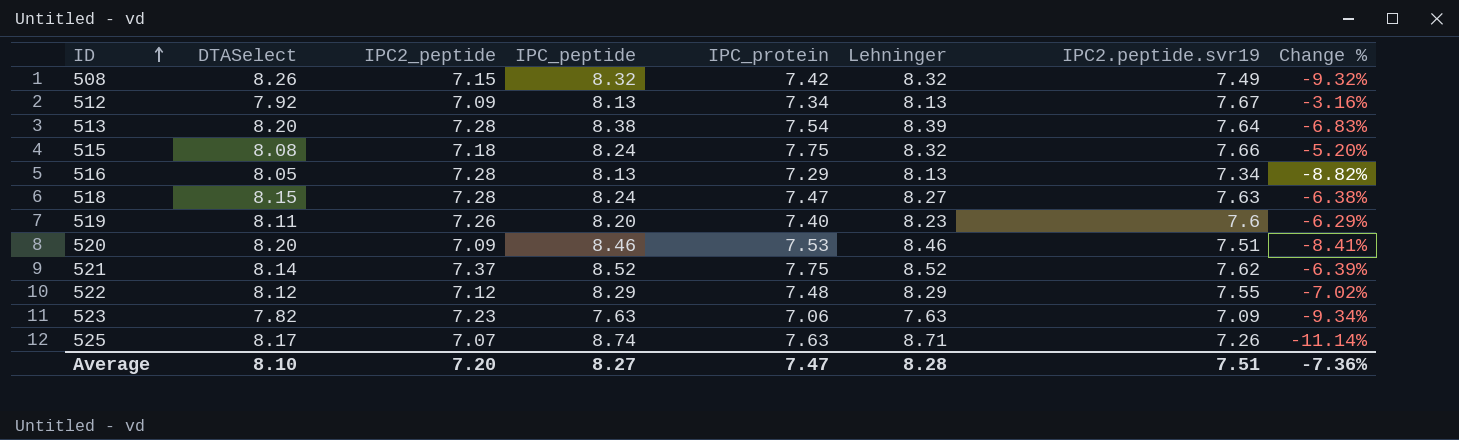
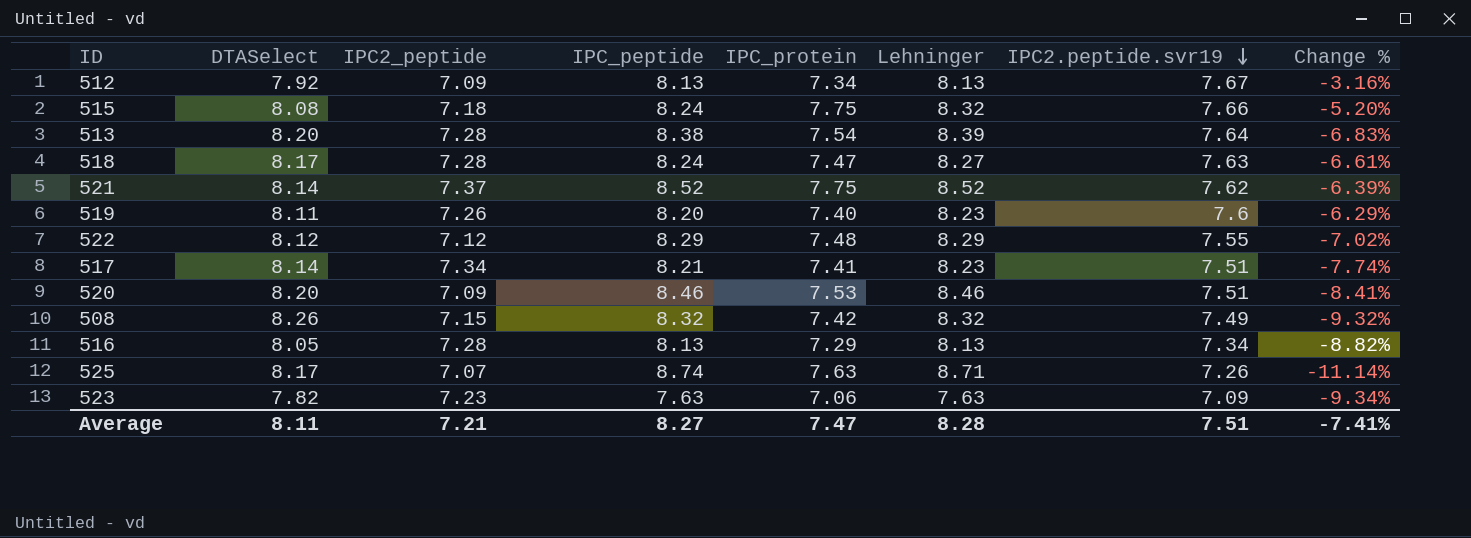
row order: ID ascending -> IPC2.peptide.svr19 descending
518 | DTASelect: 8.15 -> 8.17
518 | Change %: -6.38% -> -6.61%
row 517: none -> 8.14 | 7.34 | 8.21 | 7.41 | 8.23 | 7.51 | -7.74%
Average | DTASelect: 8.10 -> 8.11
Average | IPC2_peptide: 7.20 -> 7.21
Average | Change %: -7.36% -> -7.41%

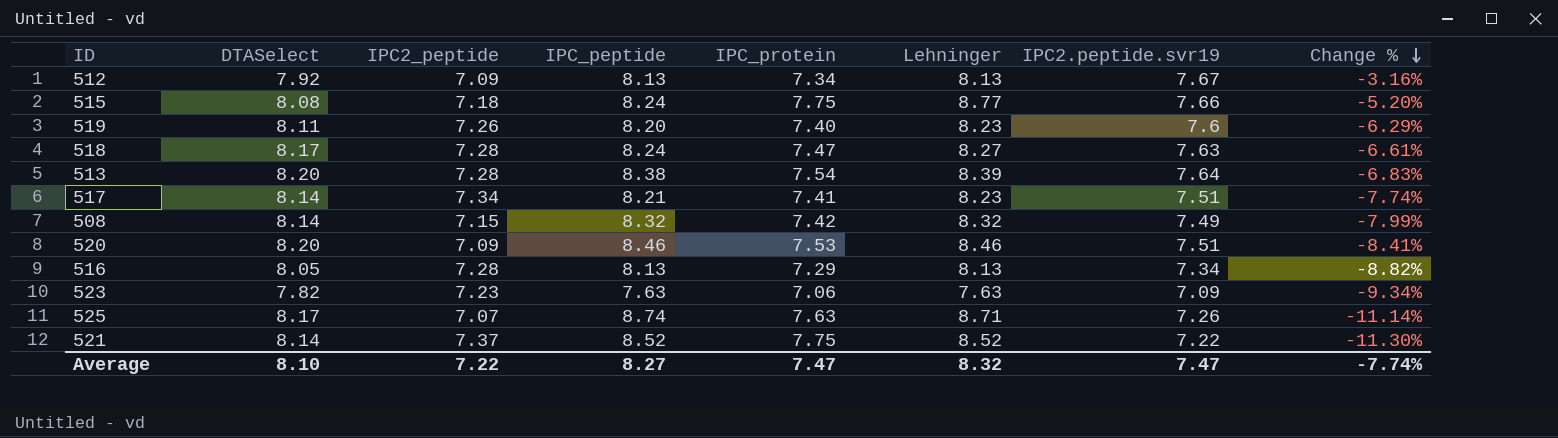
row order: IPC2.peptide.svr19 descending -> Change % descending
row 522: 8.12 | 7.12 | 8.29 | 7.48 | 8.29 | 7.55 | -7.02% -> none
515 | Lehninger: 8.32 -> 8.77
508 | DTASelect: 8.26 -> 8.14
508 | Change %: -9.32% -> -7.99%
521 | IPC2.peptide.svr19: 7.62 -> 7.22
521 | Change %: -6.39% -> -11.30%
Average | DTASelect: 8.11 -> 8.10
Average | IPC2_peptide: 7.21 -> 7.22
Average | Lehninger: 8.28 -> 8.32
Average | IPC2.peptide.svr19: 7.51 -> 7.47
Average | Change %: -7.41% -> -7.74%

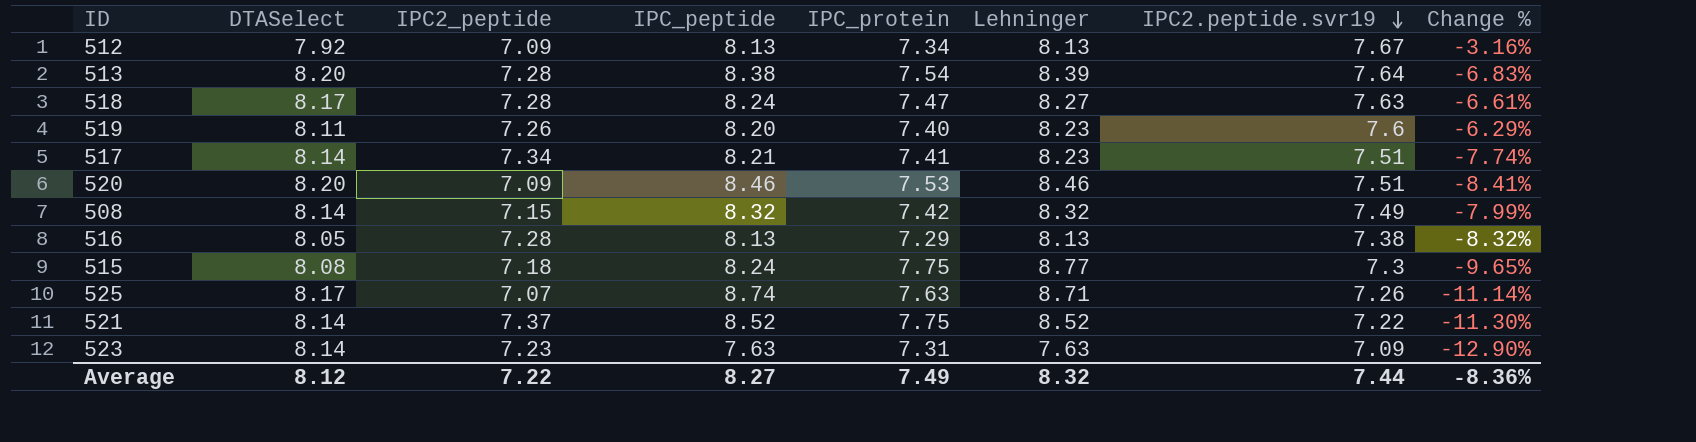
row order: Change % descending -> IPC2.peptide.svr19 descending
516 | IPC2.peptide.svr19: 7.34 -> 7.38
516 | Change %: -8.82% -> -8.32%
515 | IPC2.peptide.svr19: 7.66 -> 7.3
515 | Change %: -5.20% -> -9.65%
523 | DTASelect: 7.82 -> 8.14
523 | IPC_protein: 7.06 -> 7.31
523 | Change %: -9.34% -> -12.90%
Average | DTASelect: 8.10 -> 8.12
Average | IPC_protein: 7.47 -> 7.49
Average | IPC2.peptide.svr19: 7.47 -> 7.44
Average | Change %: -7.74% -> -8.36%

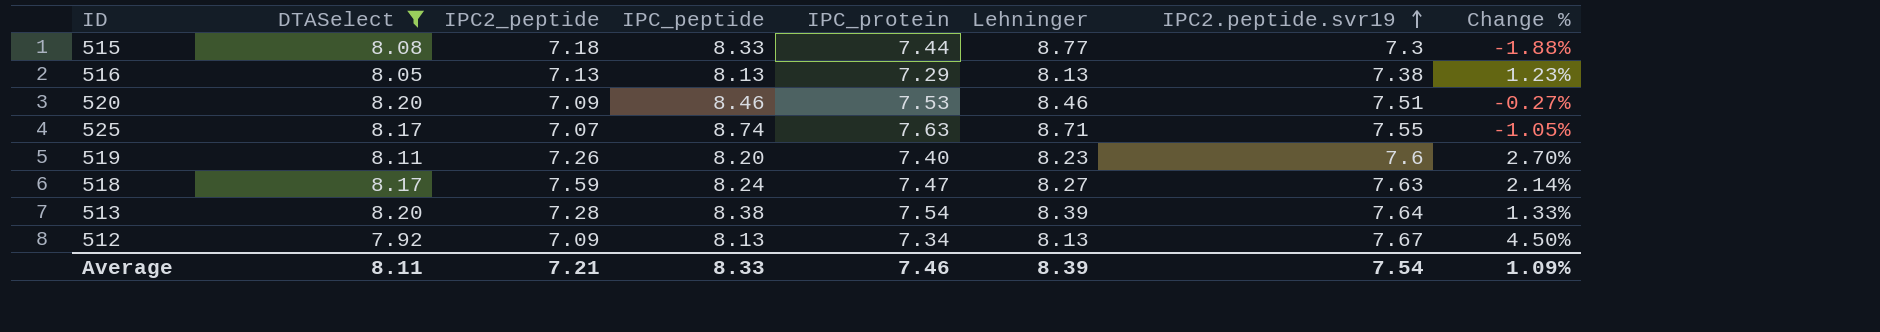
filter: none -> DTASelect != 8.14
row order: IPC2.peptide.svr19 descending -> IPC2.peptide.svr19 ascending
column Change % | formula: ([IPC2.peptide.svr19] - [DTASelect]) / [DTASelect] -> ([IPC2.peptide.svr19] - [IPC_protein]) / [IPC_protein]
515 | IPC_peptide: 8.24 -> 8.33
515 | IPC_protein: 7.75 -> 7.44
516 | IPC2_peptide: 7.28 -> 7.13
525 | IPC2.peptide.svr19: 7.26 -> 7.55
518 | IPC2_peptide: 7.28 -> 7.59
Average | DTASelect: 8.12 -> 8.11
Average | IPC2_peptide: 7.22 -> 7.21
Average | IPC_peptide: 8.27 -> 8.33
Average | IPC_protein: 7.49 -> 7.46
Average | Lehninger: 8.32 -> 8.39
Average | IPC2.peptide.svr19: 7.44 -> 7.54
Average | Change %: -8.36% -> 1.09%

